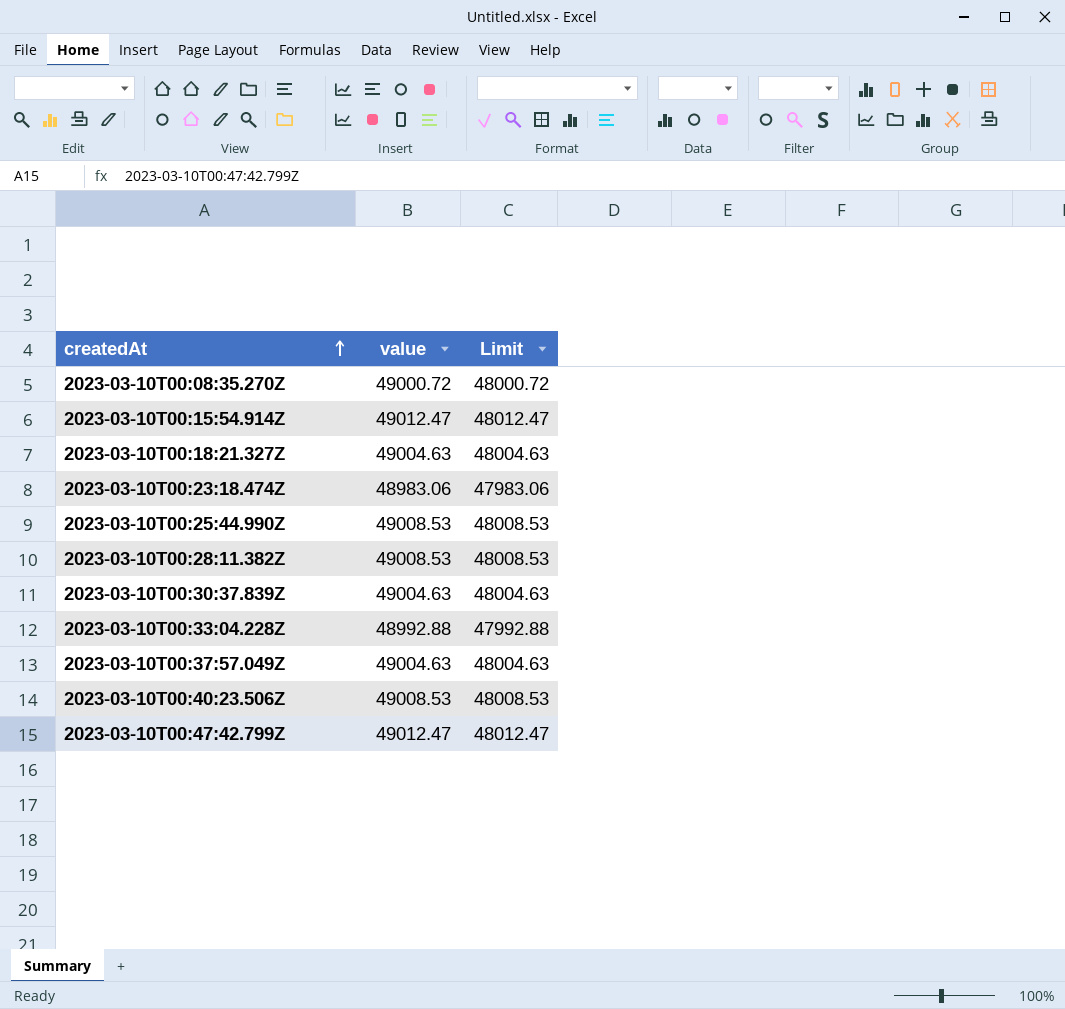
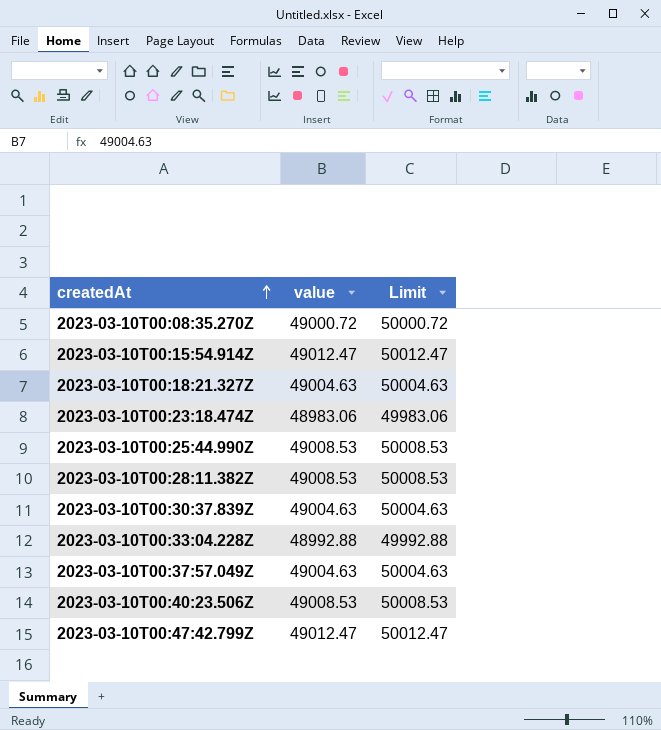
column Limit | formula: [value] - 1000 -> [value] + 1000

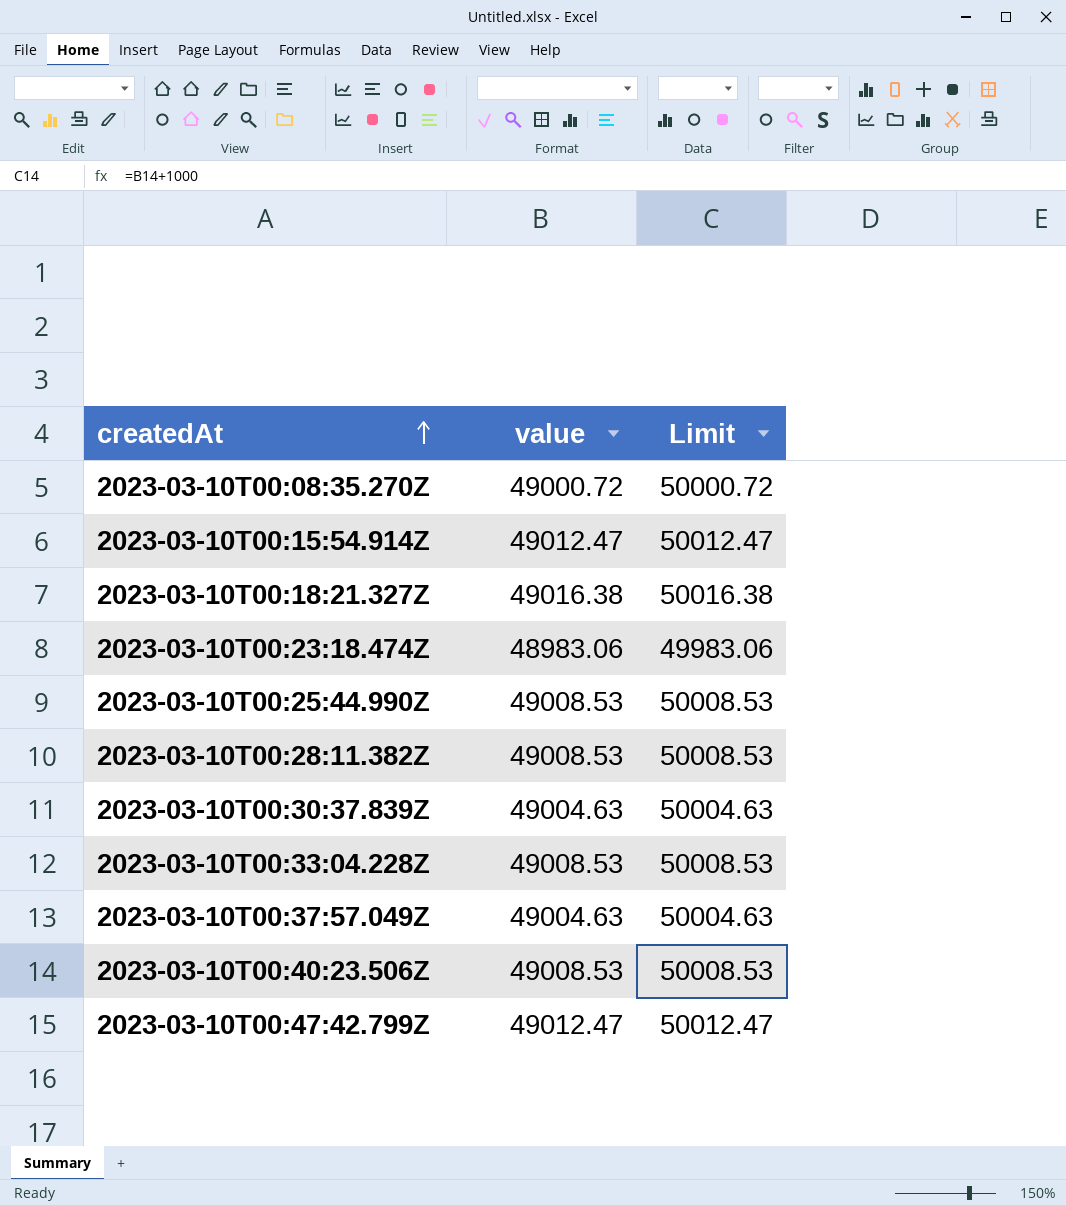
2023-03-10T00:18:21.327Z | value: 49004.63 -> 49016.38
2023-03-10T00:18:21.327Z | Limit: 50004.63 -> 50016.38
2023-03-10T00:33:04.228Z | value: 48992.88 -> 49008.53
2023-03-10T00:33:04.228Z | Limit: 49992.88 -> 50008.53

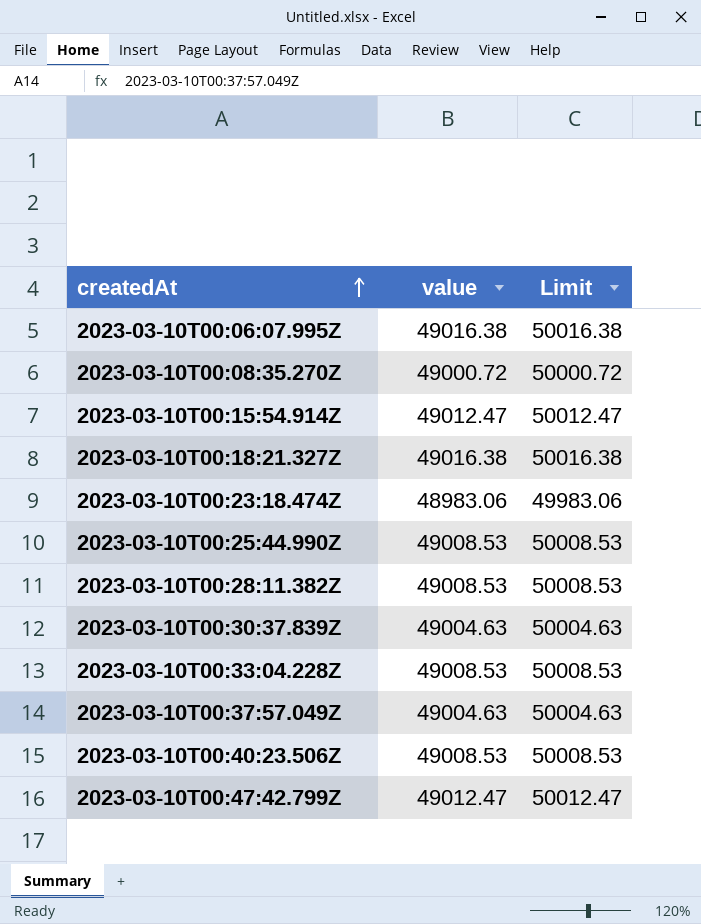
row 2023-03-10T00:06:07.995Z: none -> 49016.38 | 50016.38

